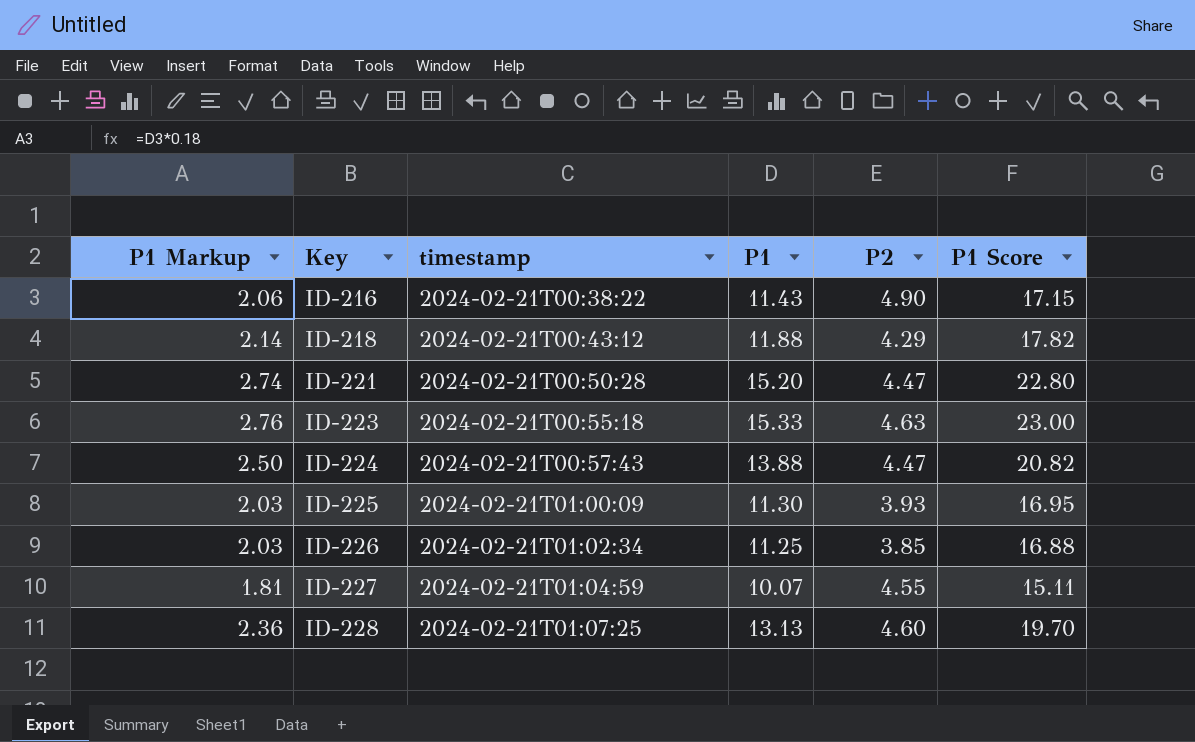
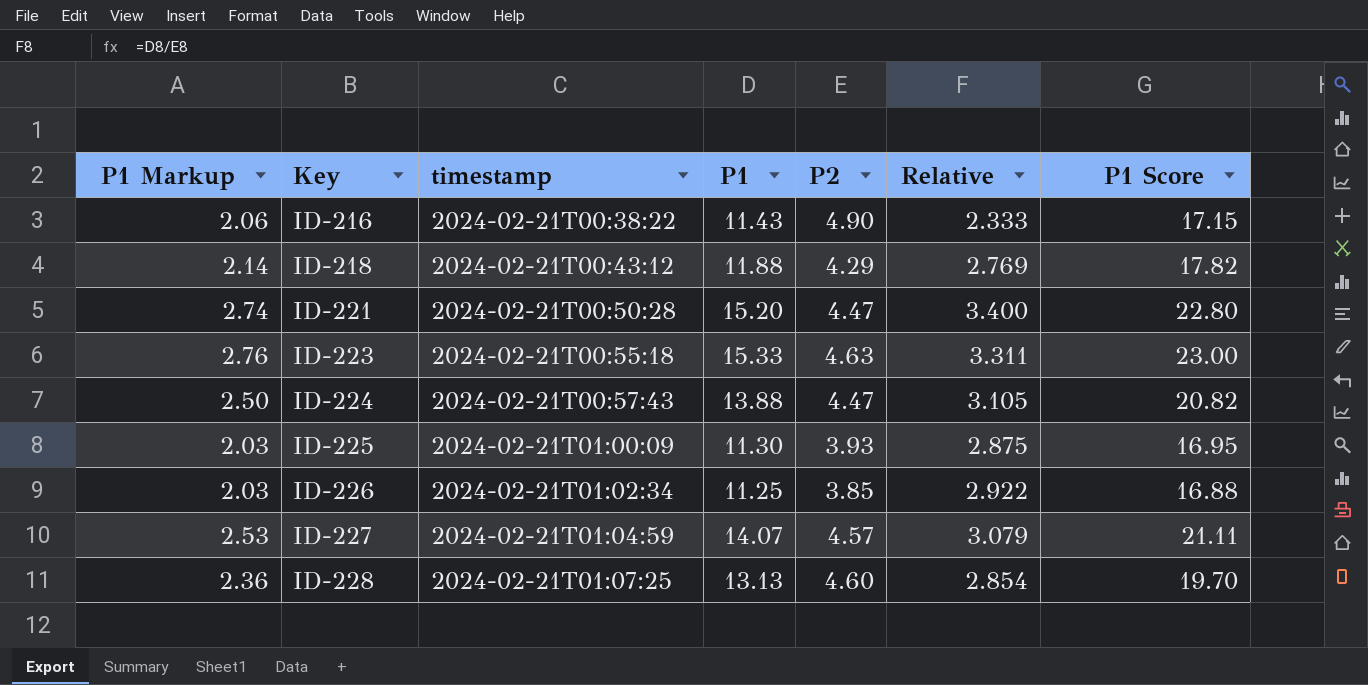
column Relative | formula: none -> [P1] / [P2]
ID-227 | P1 Markup: 1.81 -> 2.53
ID-227 | P1: 10.07 -> 14.07
ID-227 | P2: 4.55 -> 4.57
ID-227 | P1 Score: 15.11 -> 21.11

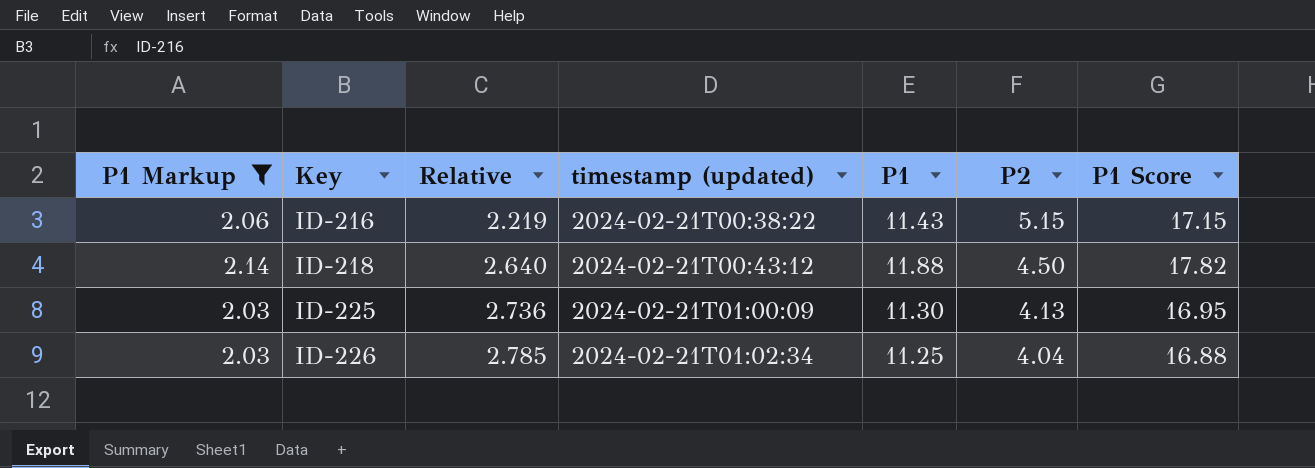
filter: none -> P1 Markup <= 2.14
column Relative | position: 6 -> 3
column name: timestamp -> timestamp (updated)
ID-216 | Relative: 2.333 -> 2.219
ID-216 | P2: 4.90 -> 5.15
ID-218 | Relative: 2.769 -> 2.640
ID-218 | P2: 4.29 -> 4.50
ID-225 | Relative: 2.875 -> 2.736
ID-225 | P2: 3.93 -> 4.13
ID-226 | Relative: 2.922 -> 2.785
ID-226 | P2: 3.85 -> 4.04

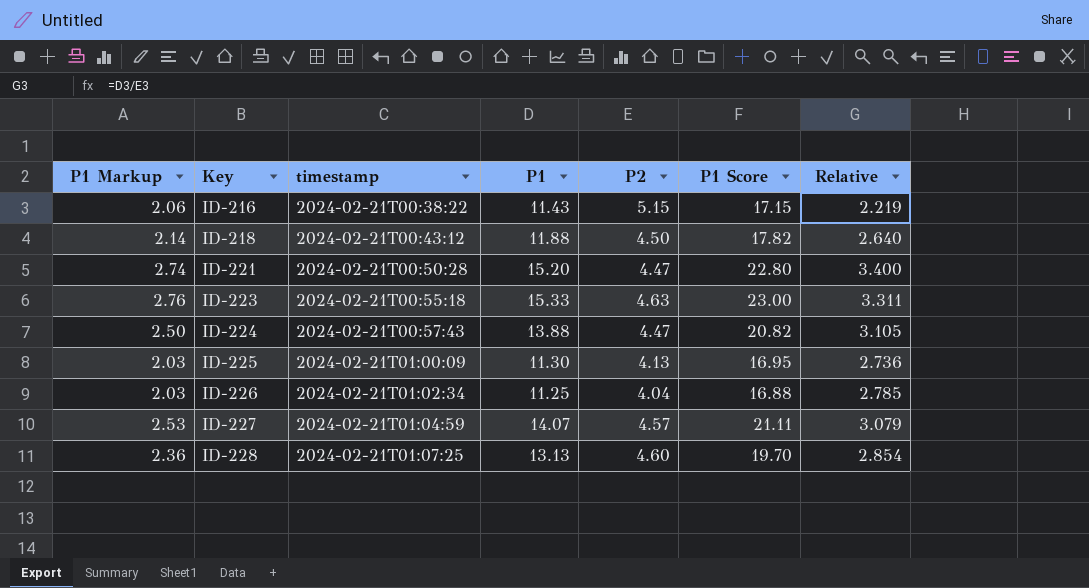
filter: P1 Markup <= 2.14 -> none
column name: timestamp (updated) -> timestamp
column Relative | position: 3 -> 7

